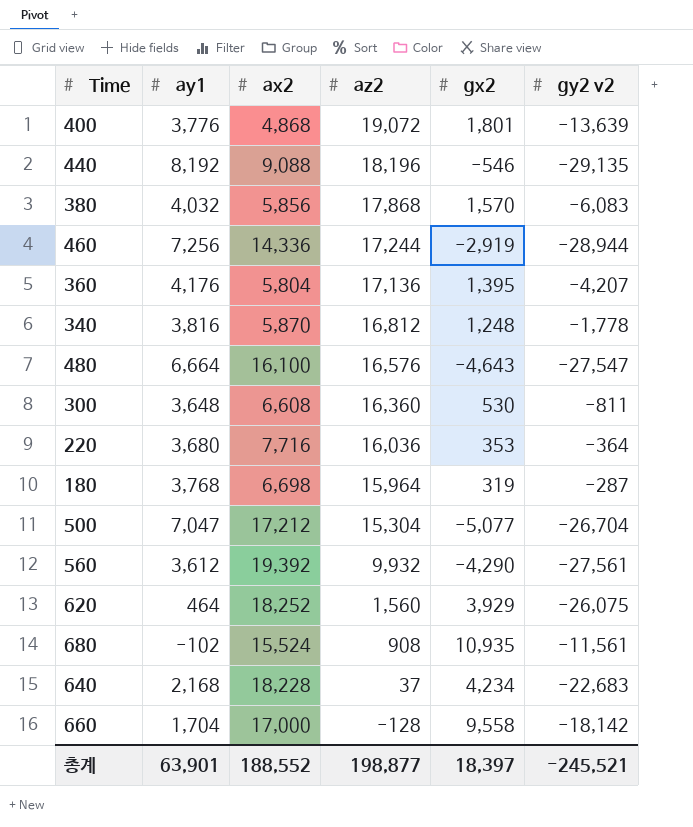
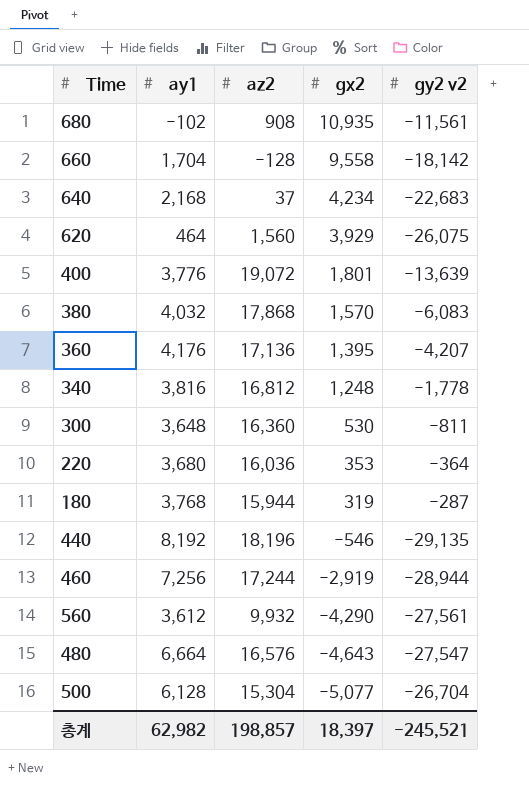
row order: az2 descending -> gx2 descending
column ax2 | position: 3 -> none
180 | az2: 15,964 -> 15,944
500 | ay1: 7,047 -> 6,128
총계 | ay1: 63,901 -> 62,982
총계 | az2: 198,877 -> 198,857

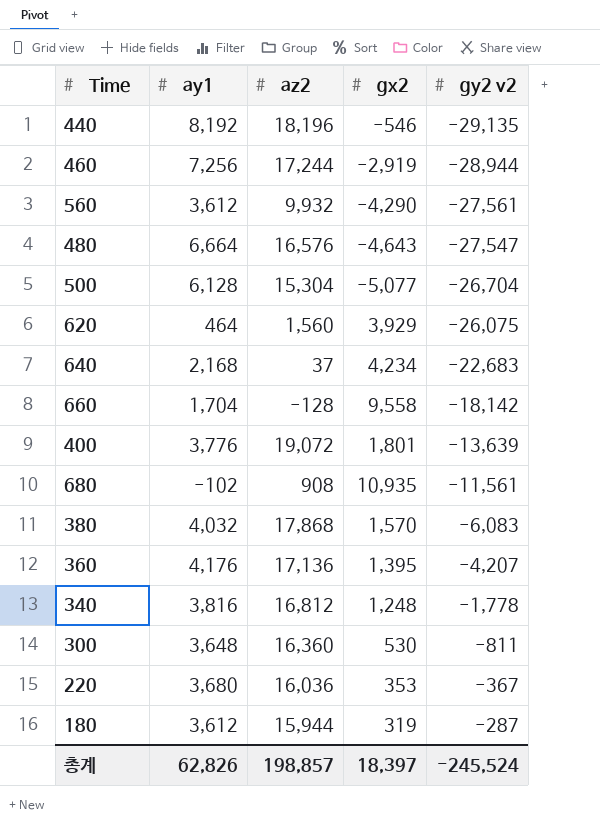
row order: gx2 descending -> gy2 v2 ascending
220 | gy2 v2: -364 -> -367
180 | ay1: 3,768 -> 3,612
총계 | ay1: 62,982 -> 62,826
총계 | gy2 v2: -245,521 -> -245,524

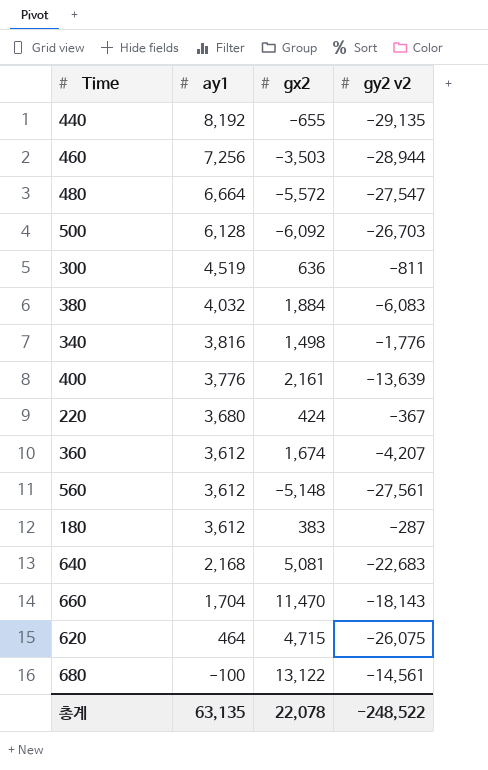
row order: gy2 v2 ascending -> ay1 descending
column az2 | position: 3 -> none
440 | gx2: -546 -> -655
460 | gx2: -2,919 -> -3,503
480 | gx2: -4,643 -> -5,572
500 | gx2: -5,077 -> -6,092
500 | gy2 v2: -26,704 -> -26,703
300 | ay1: 3,648 -> 4,519
300 | gx2: 530 -> 636
380 | gx2: 1,570 -> 1,884
340 | gx2: 1,248 -> 1,498
340 | gy2 v2: -1,778 -> -1,776
400 | gx2: 1,801 -> 2,161
220 | gx2: 353 -> 424
360 | ay1: 4,176 -> 3,612
360 | gx2: 1,395 -> 1,674
560 | gx2: -4,290 -> -5,148
180 | gx2: 319 -> 383
640 | gx2: 4,234 -> 5,081
660 | gx2: 9,558 -> 11,470
660 | gy2 v2: -18,142 -> -18,143
620 | gx2: 3,929 -> 4,715
680 | ay1: -102 -> -100
680 | gx2: 10,935 -> 13,122
680 | gy2 v2: -11,561 -> -14,561
총계 | ay1: 62,826 -> 63,135
총계 | gx2: 18,397 -> 22,078
총계 | gy2 v2: -245,524 -> -248,522

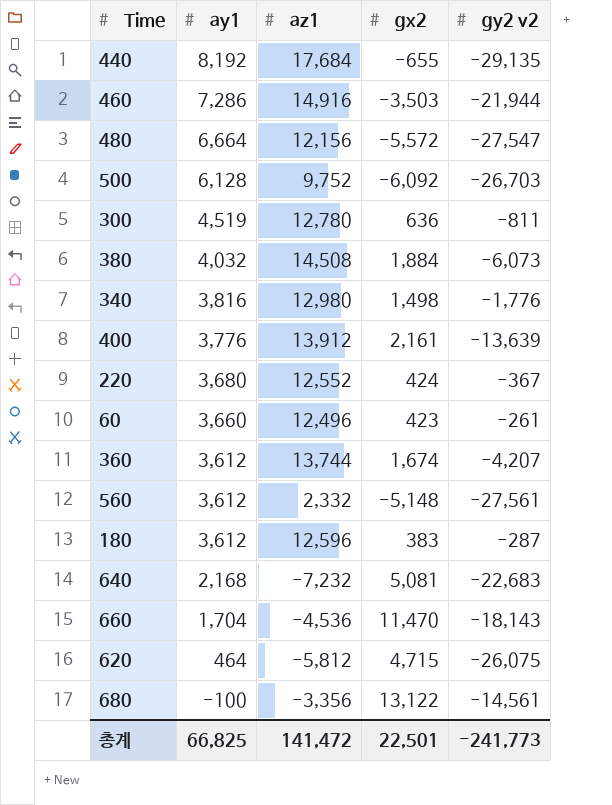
column az1 | position: none -> 3
460 | ay1: 7,256 -> 7,286
460 | gy2 v2: -28,944 -> -21,944
380 | gy2 v2: -6,083 -> -6,073
row 60: none -> 3,660 | 12,496 | 423 | -261
총계 | ay1: 63,135 -> 66,825
총계 | gx2: 22,078 -> 22,501
총계 | gy2 v2: -248,522 -> -241,773

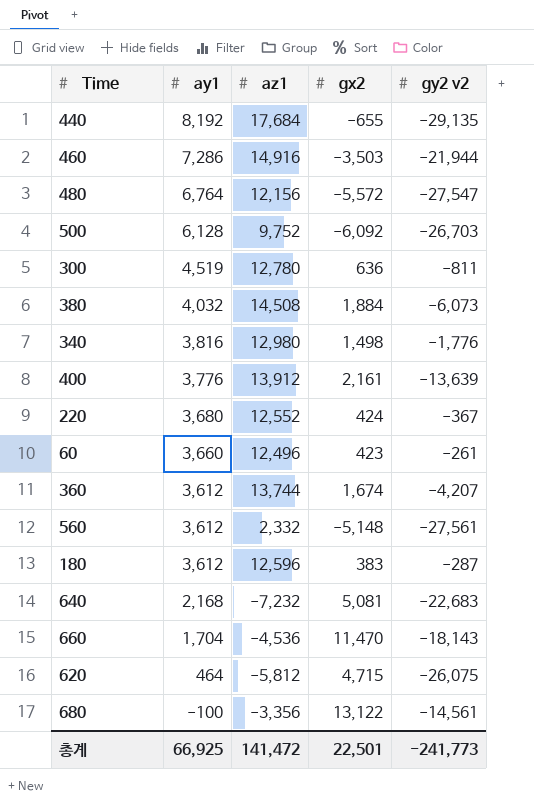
480 | ay1: 6,664 -> 6,764
총계 | ay1: 66,825 -> 66,925

